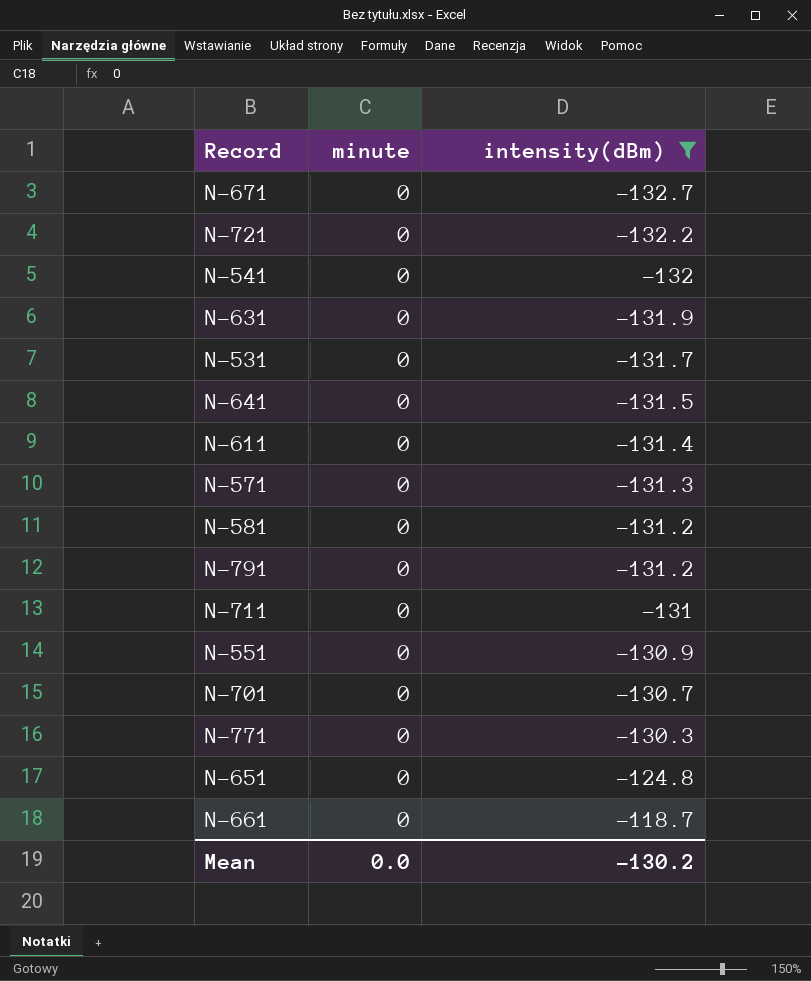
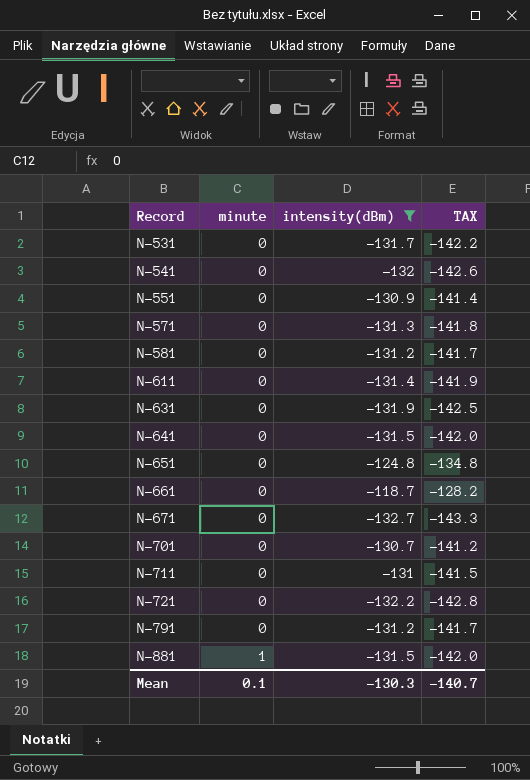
row order: intensity(dBm) ascending -> Record ascending
column TAX | formula: none -> [intensity(dBm)] * 1.08
row N-771: 0 | -130.3 -> none
row N-881: none -> 1 | -131.5 | -142.0
Mean | minute: 0.0 -> 0.1
Mean | intensity(dBm): -130.2 -> -130.3

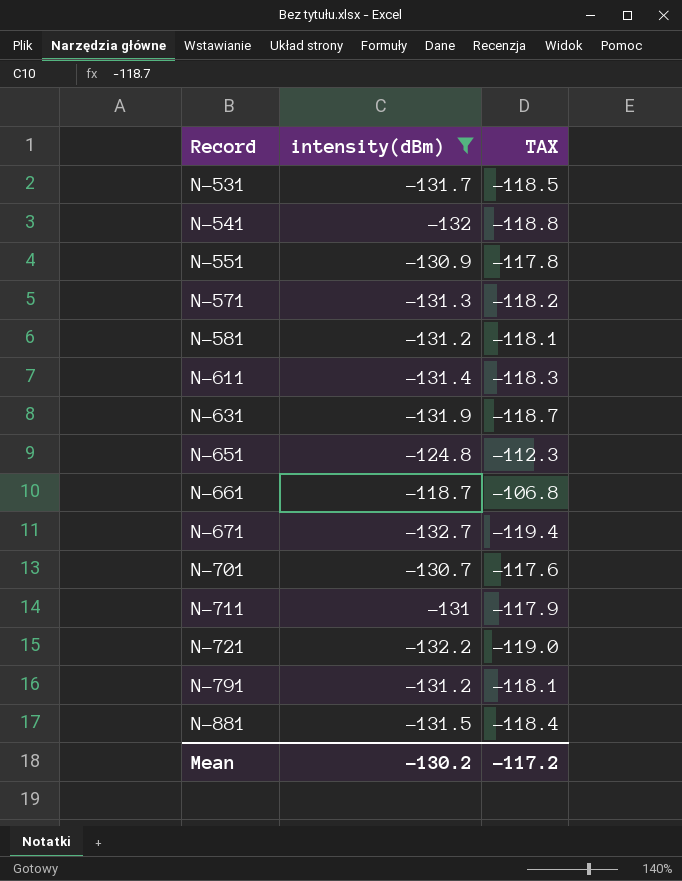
column minute | position: 2 -> none
column TAX | formula: [intensity(dBm)] * 1.08 -> [intensity(dBm)] * 0.9
row N-641: 0 | -131.5 | -142.0 -> none
Mean | intensity(dBm): -130.3 -> -130.2
Mean | TAX: -140.7 -> -117.2

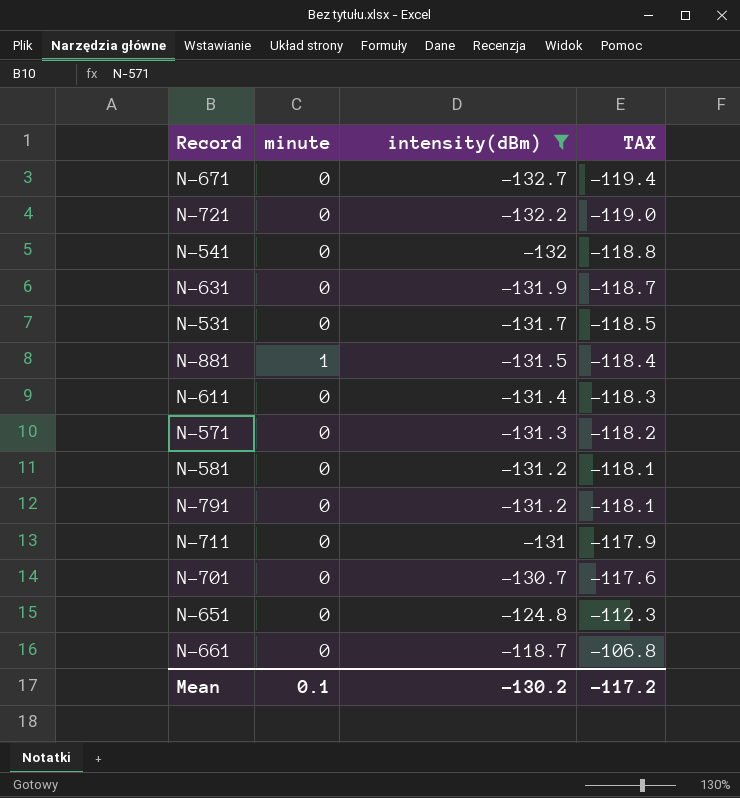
row order: Record ascending -> intensity(dBm) ascending
column minute | position: none -> 2
row N-551: -130.9 | -117.8 -> none

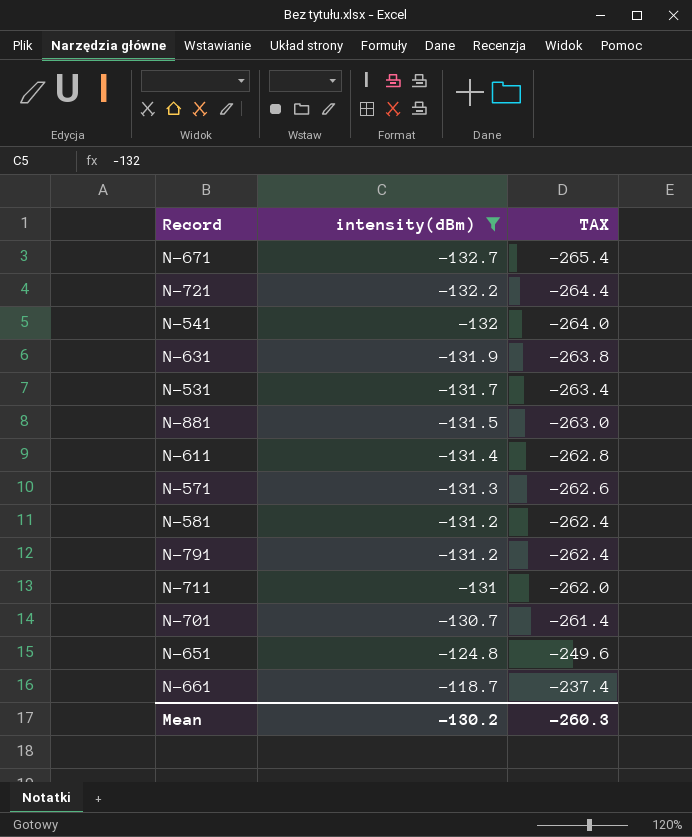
column minute | position: 2 -> none
column TAX | formula: [intensity(dBm)] * 0.9 -> [intensity(dBm)] * 2
Mean | TAX: -117.2 -> -260.3

